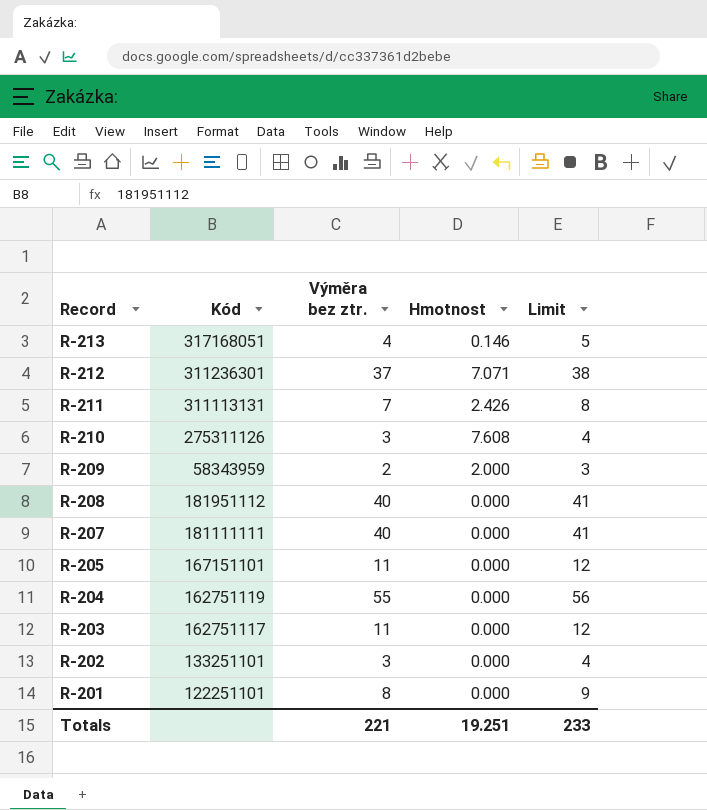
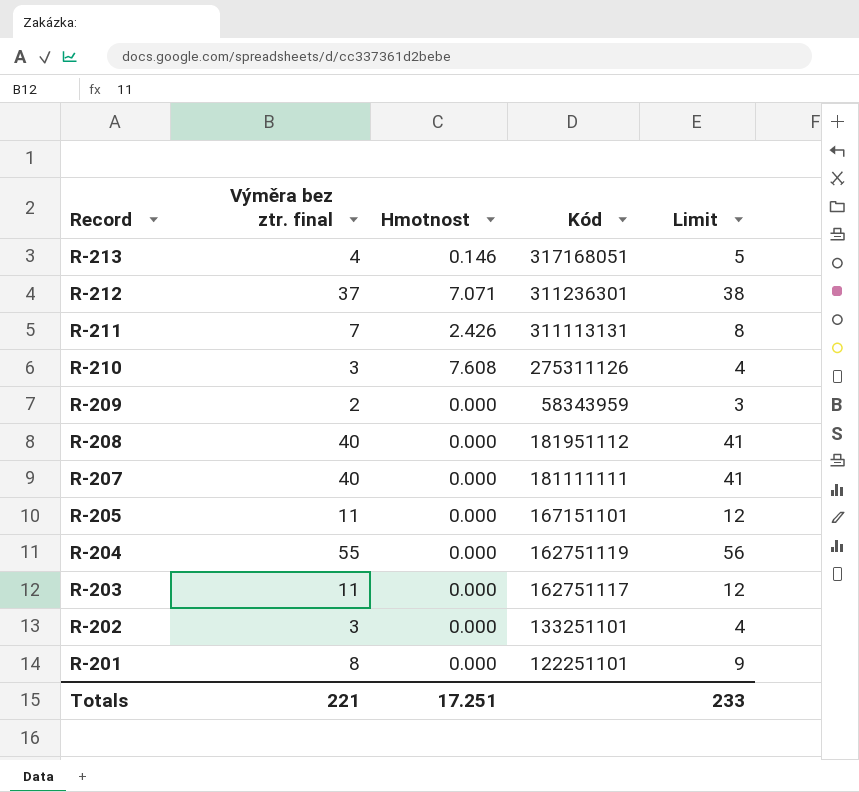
column name: Výměra bez ztr. -> Výměra bez ztr. final
column Kód | position: 2 -> 4
R-209 | Hmotnost: 2.000 -> 0.000
Totals | Hmotnost: 19.251 -> 17.251

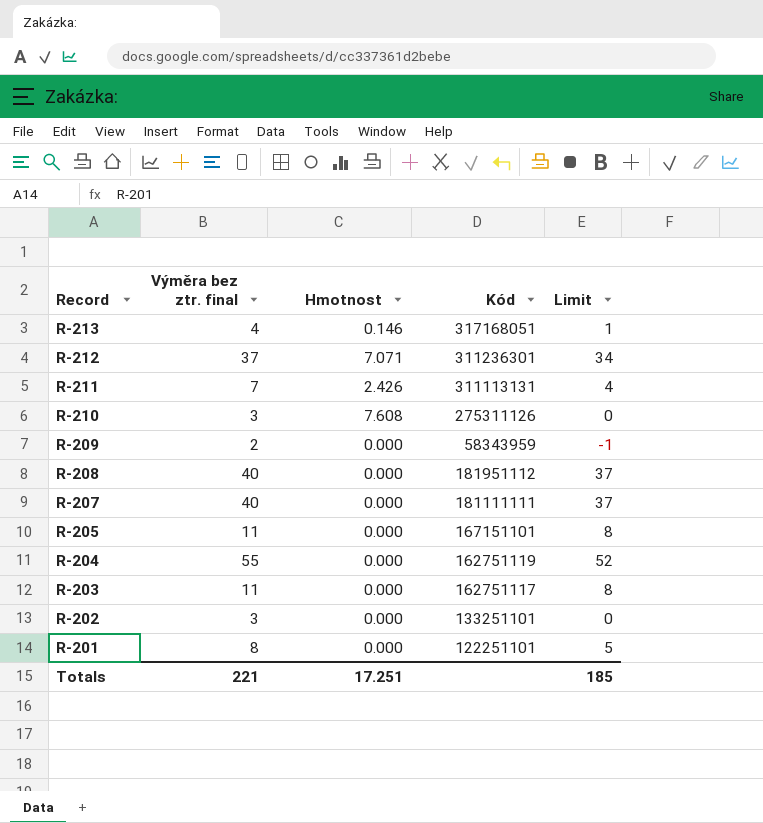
column Limit | formula: [Výměra bez ztr. final] + 1 -> [Výměra bez ztr. final] - 3
Totals | Limit: 233 -> 185

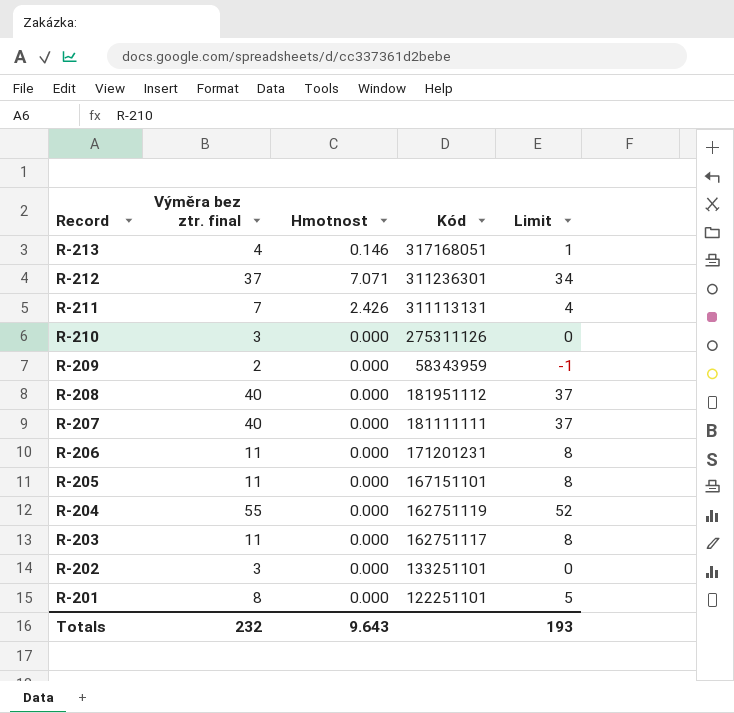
R-210 | Hmotnost: 7.608 -> 0.000
row R-206: none -> 11 | 0.000 | 171201231 | 8
Totals | Výměra bez ztr. final: 221 -> 232
Totals | Hmotnost: 17.251 -> 9.643
Totals | Limit: 185 -> 193

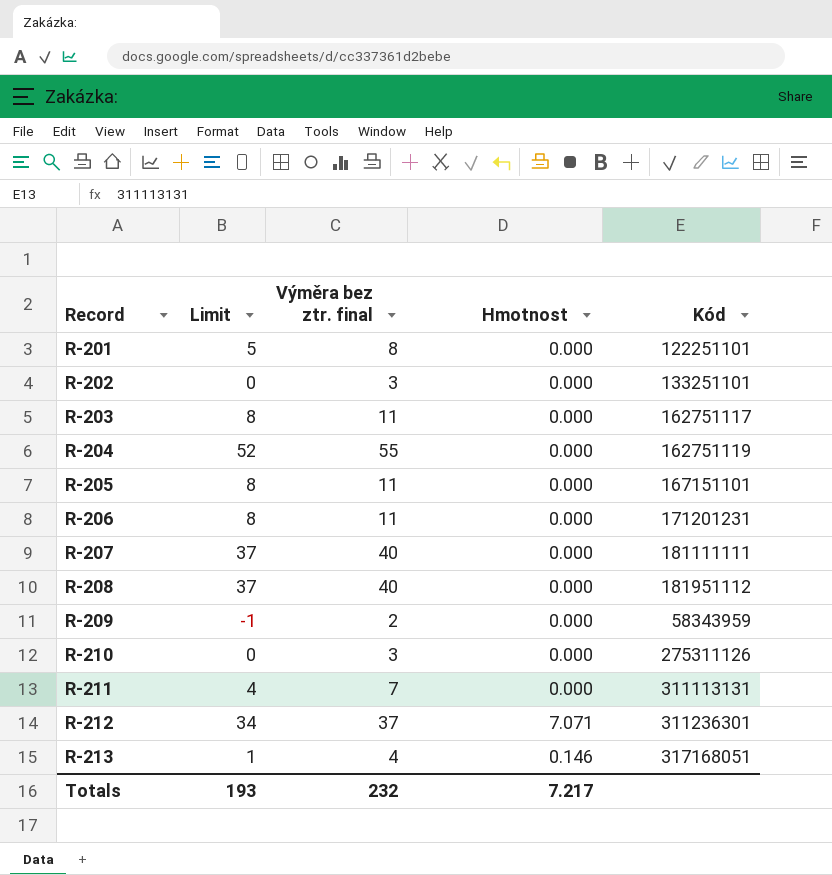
row order: Record descending -> Record ascending
column Limit | position: 5 -> 2
R-211 | Hmotnost: 2.426 -> 0.000
Totals | Hmotnost: 9.643 -> 7.217

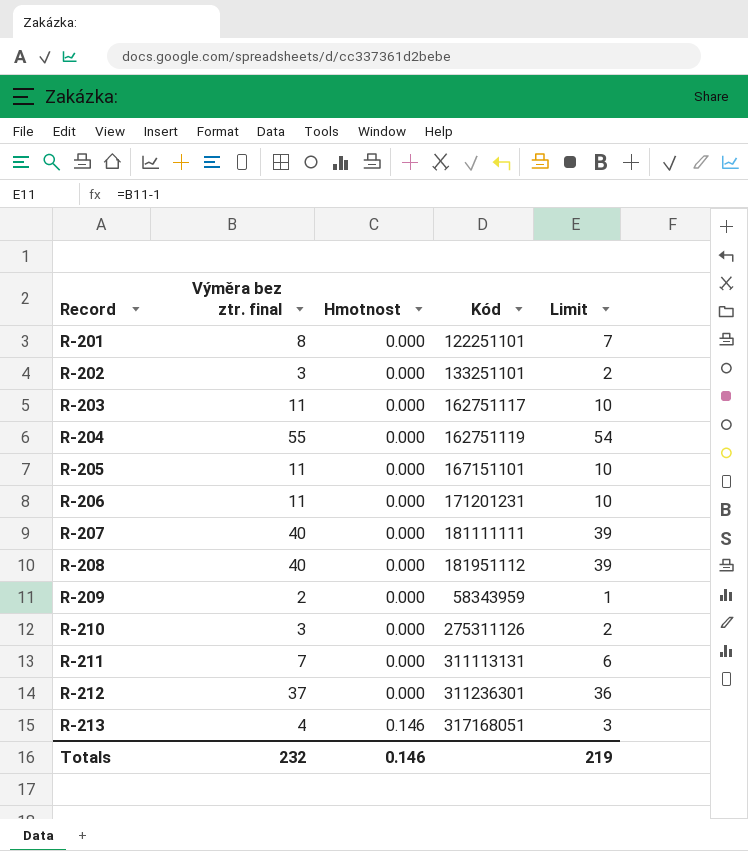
column Limit | formula: [Výměra bez ztr. final] - 3 -> [Výměra bez ztr. final] - 1
column Limit | position: 2 -> 5
R-212 | Hmotnost: 7.071 -> 0.000
Totals | Hmotnost: 7.217 -> 0.146
Totals | Limit: 193 -> 219

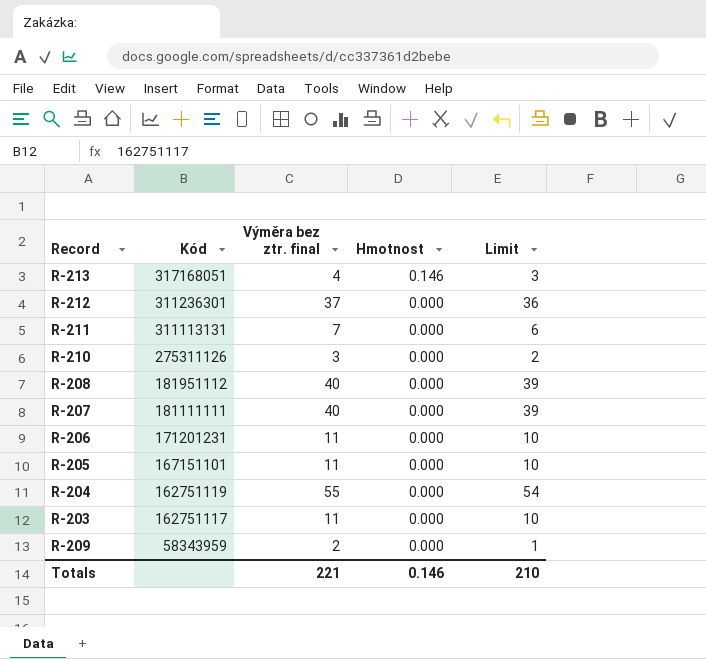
row order: Record ascending -> Kód descending
column Kód | position: 4 -> 2
row R-201: 8 | 0.000 | 122251101 | 7 -> none
row R-202: 3 | 0.000 | 133251101 | 2 -> none
Totals | Výměra bez ztr. final: 232 -> 221
Totals | Limit: 219 -> 210

